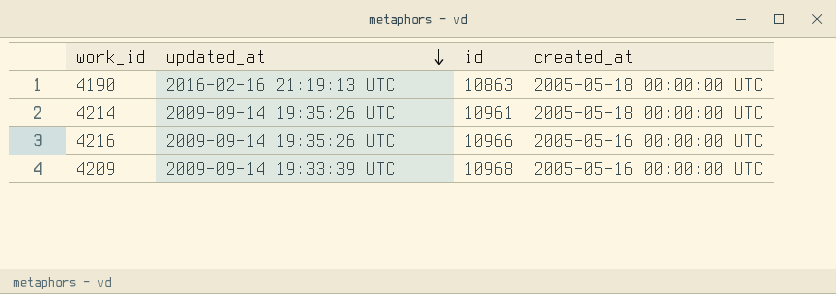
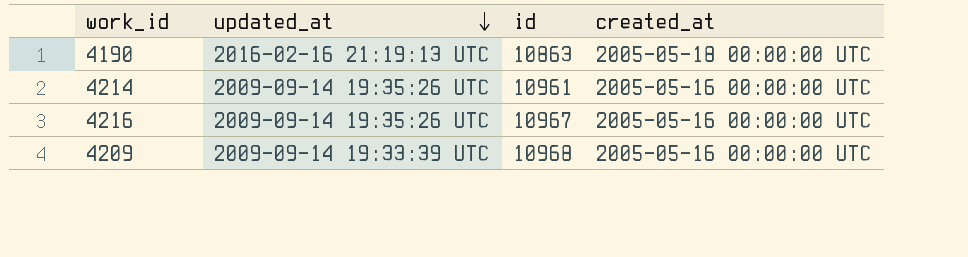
4214 | created_at: 2005-05-18 00:00:00 UTC -> 2005-05-16 00:00:00 UTC
4216 | id: 10966 -> 10967

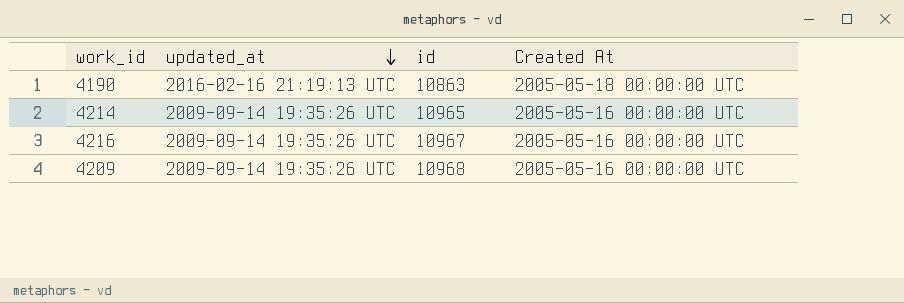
column name: created_at -> Created At
4214 | id: 10961 -> 10965
4209 | updated_at: 2009-09-14 19:33:39 UTC -> 2009-09-14 19:35:26 UTC

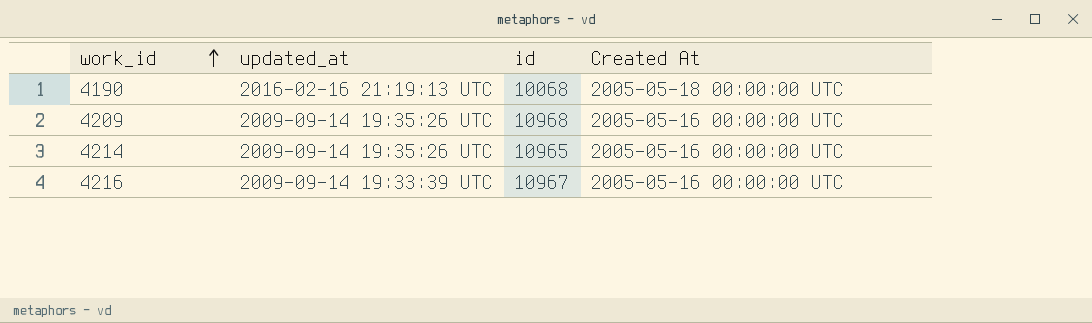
row order: updated_at descending -> work_id ascending
4190 | id: 10863 -> 10068
4216 | updated_at: 2009-09-14 19:35:26 UTC -> 2009-09-14 19:33:39 UTC

